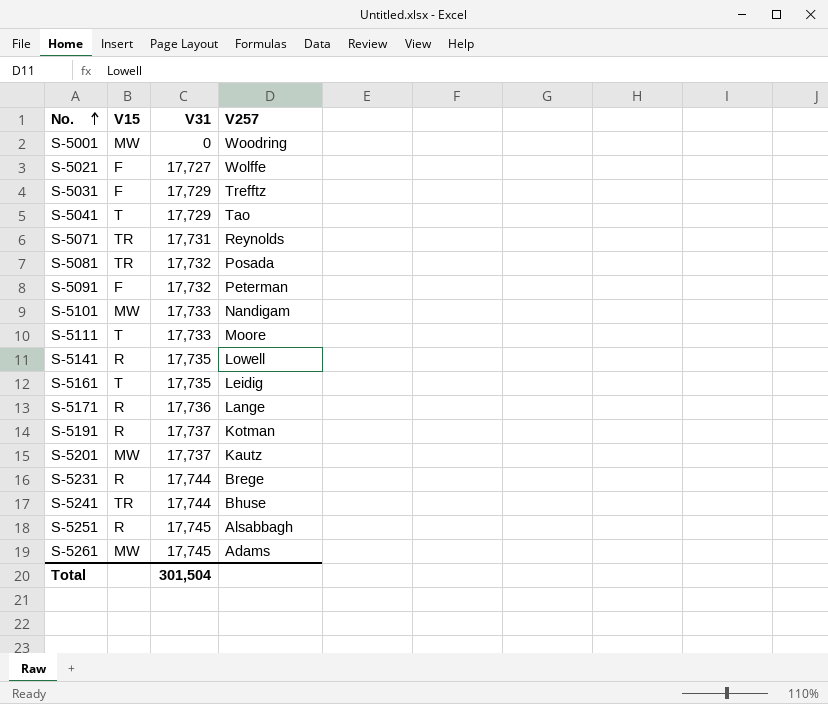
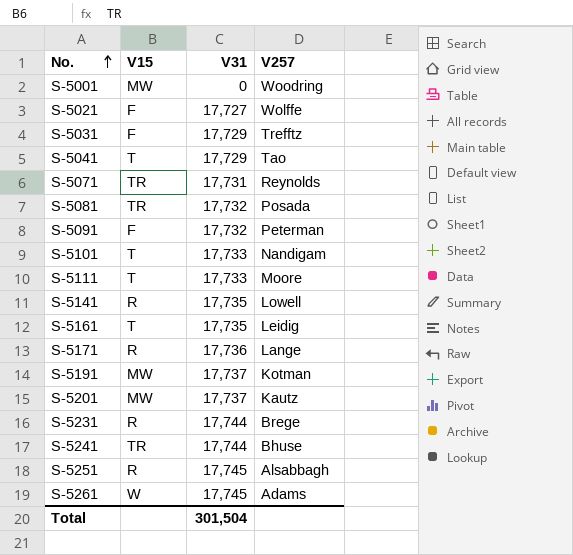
S-5101 | V15: MW -> T
S-5191 | V15: R -> MW
S-5261 | V15: MW -> W

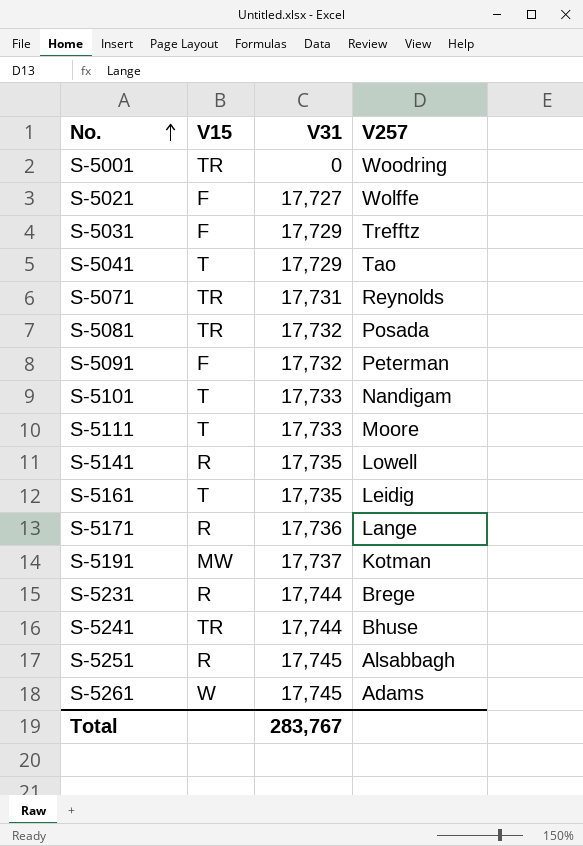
row S-5201: MW | 17,737 | Kautz -> none
S-5001 | V15: MW -> TR
Total | V31: 301,504 -> 283,767

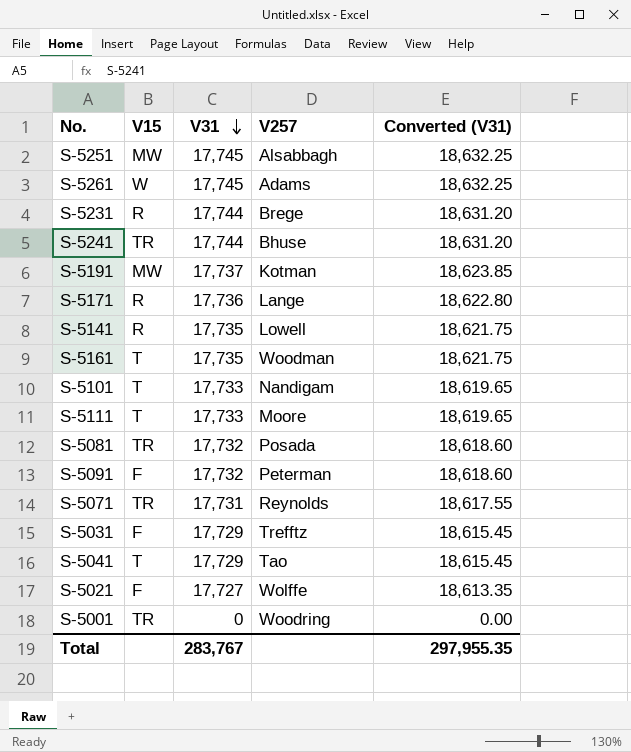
row order: No. ascending -> V31 descending
column Converted (V31) | formula: none -> [V31] * 1.05
S-5251 | V15: R -> MW
S-5161 | V257: Leidig -> Woodman

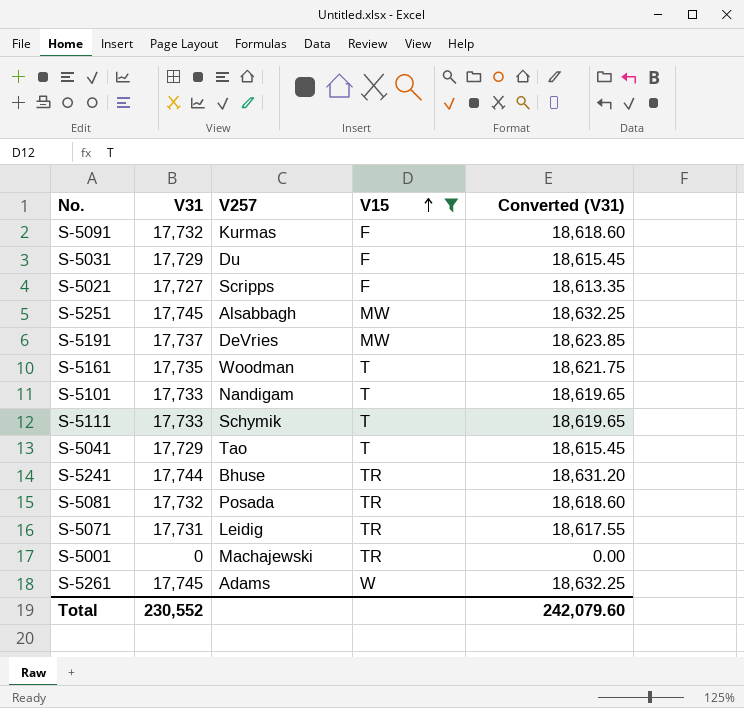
filter: none -> V15 != R
row order: V31 descending -> V15 ascending
column V15 | position: 2 -> 4
S-5091 | V257: Peterman -> Kurmas
S-5031 | V257: Trefftz -> Du
S-5021 | V257: Wolffe -> Scripps
S-5191 | V257: Kotman -> DeVries
S-5111 | V257: Moore -> Schymik
S-5071 | V257: Reynolds -> Leidig
S-5001 | V257: Woodring -> Machajewski
Total | V31: 283,767 -> 230,552
Total | Converted (V31): 297,955.35 -> 242,079.60

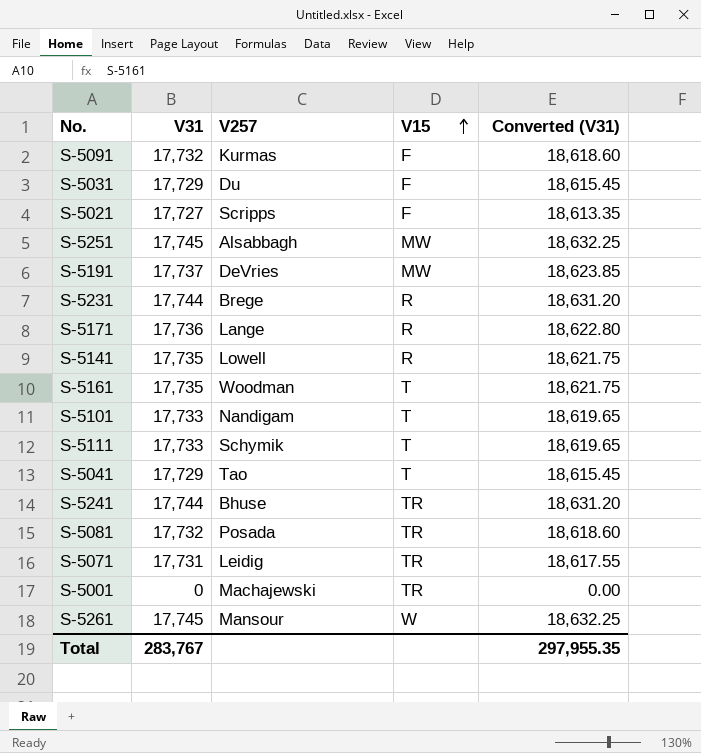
filter: V15 != R -> none
S-5261 | V257: Adams -> Mansour
Total | V31: 230,552 -> 283,767
Total | Converted (V31): 242,079.60 -> 297,955.35

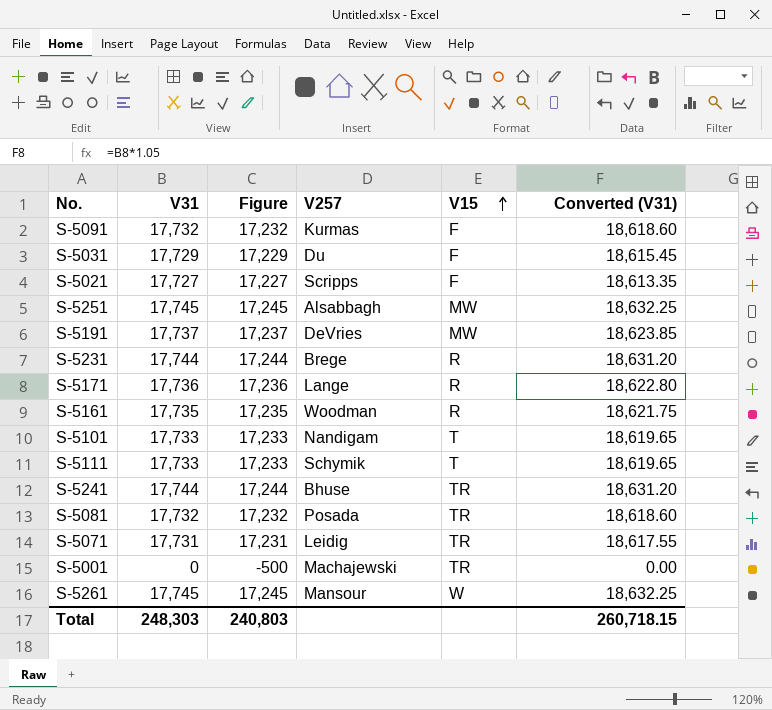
column Figure | formula: none -> [V31] - 500
row S-5141: 17,735 | Lowell | R | 18,621.75 -> none
row S-5041: 17,729 | Tao | T | 18,615.45 -> none
S-5161 | V15: T -> R
Total | V31: 283,767 -> 248,303
Total | Converted (V31): 297,955.35 -> 260,718.15

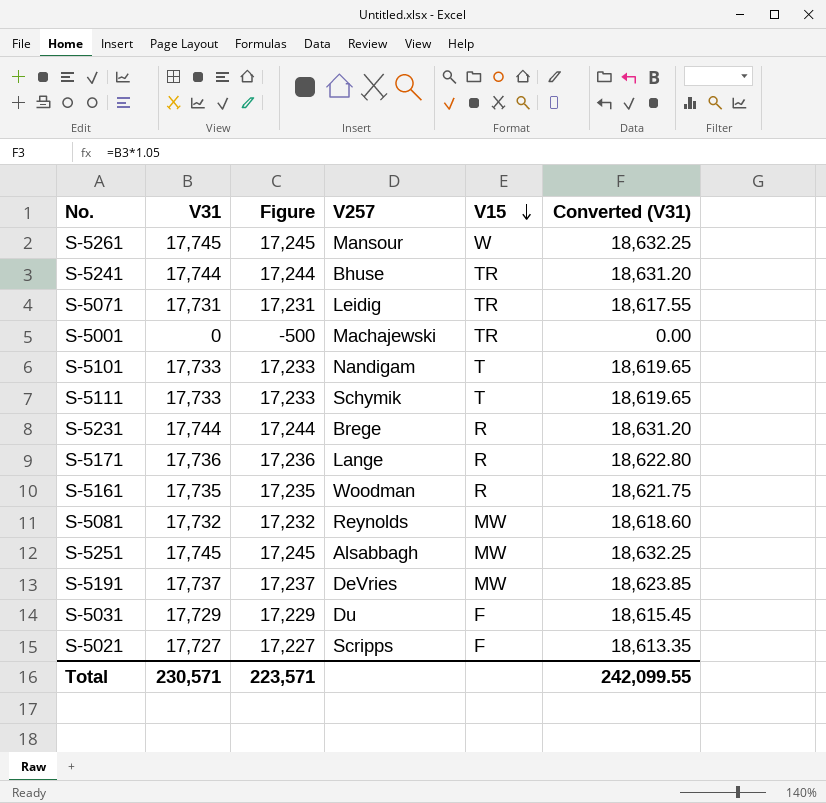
row order: V15 ascending -> V15 descending
row S-5091: 17,732 | 17,232 | Kurmas | F | 18,618.60 -> none
S-5081 | V257: Posada -> Reynolds
S-5081 | V15: TR -> MW
Total | V31: 248,303 -> 230,571
Total | Figure: 240,803 -> 223,571
Total | Converted (V31): 260,718.15 -> 242,099.55

